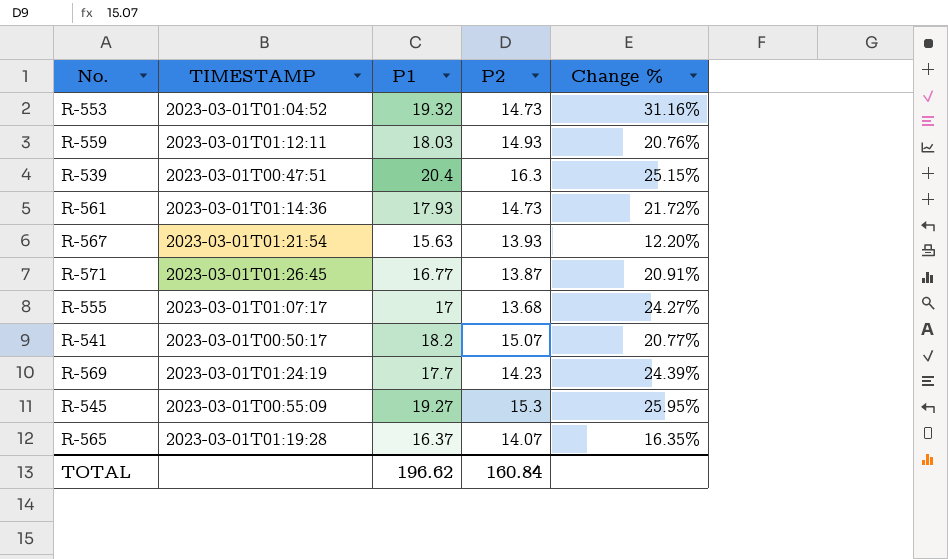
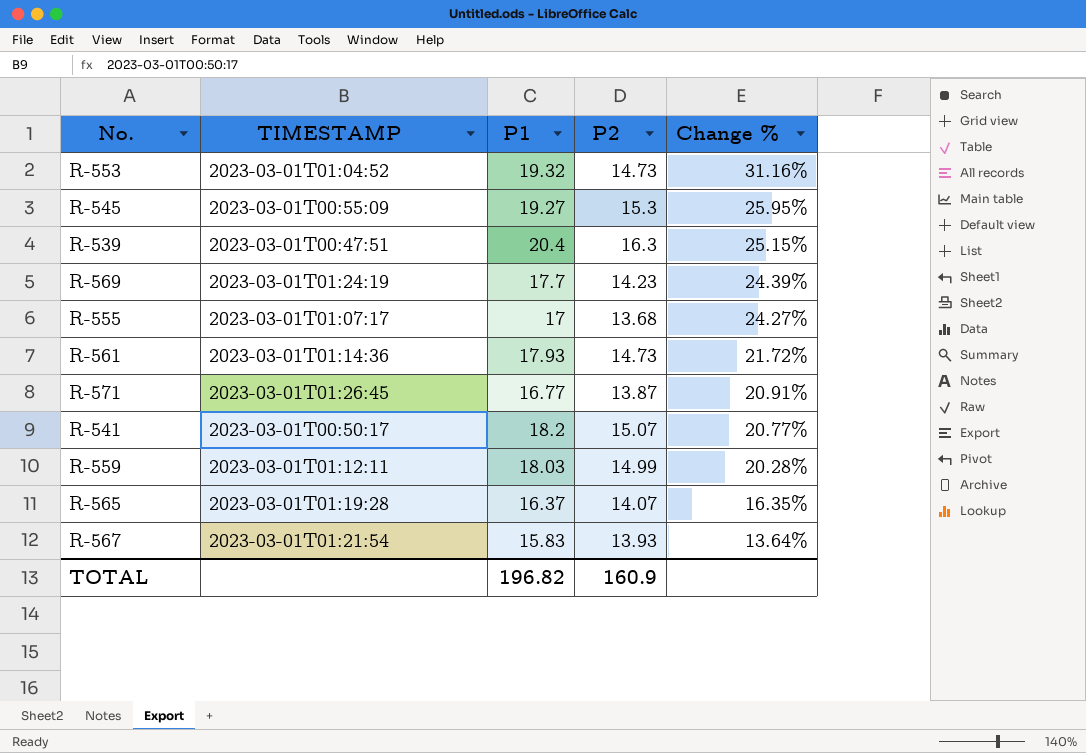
row order: none -> Change % descending
R-559 | P2: 14.93 -> 14.99
R-559 | Change %: 20.76% -> 20.28%
R-567 | P1: 15.63 -> 15.83
R-567 | Change %: 12.20% -> 13.64%
TOTAL | P1: 196.62 -> 196.82
TOTAL | P2: 160.84 -> 160.9

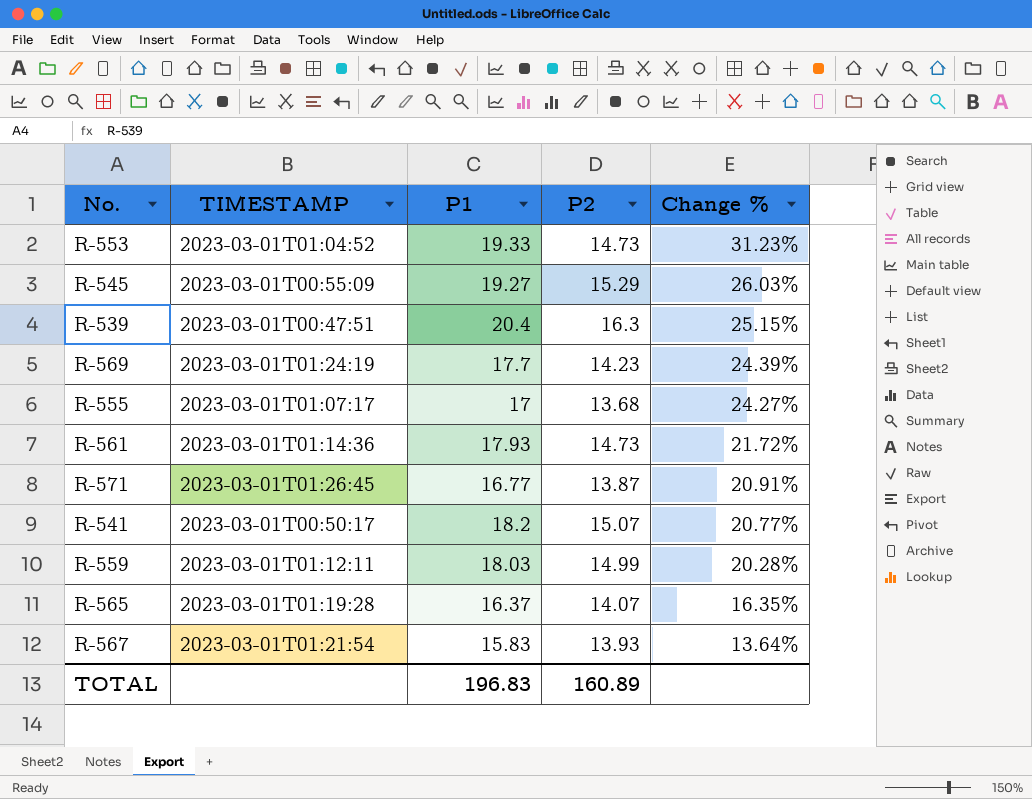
R-553 | P1: 19.32 -> 19.33
R-553 | Change %: 31.16% -> 31.23%
R-545 | P2: 15.3 -> 15.29
R-545 | Change %: 25.95% -> 26.03%
TOTAL | P1: 196.82 -> 196.83
TOTAL | P2: 160.9 -> 160.89

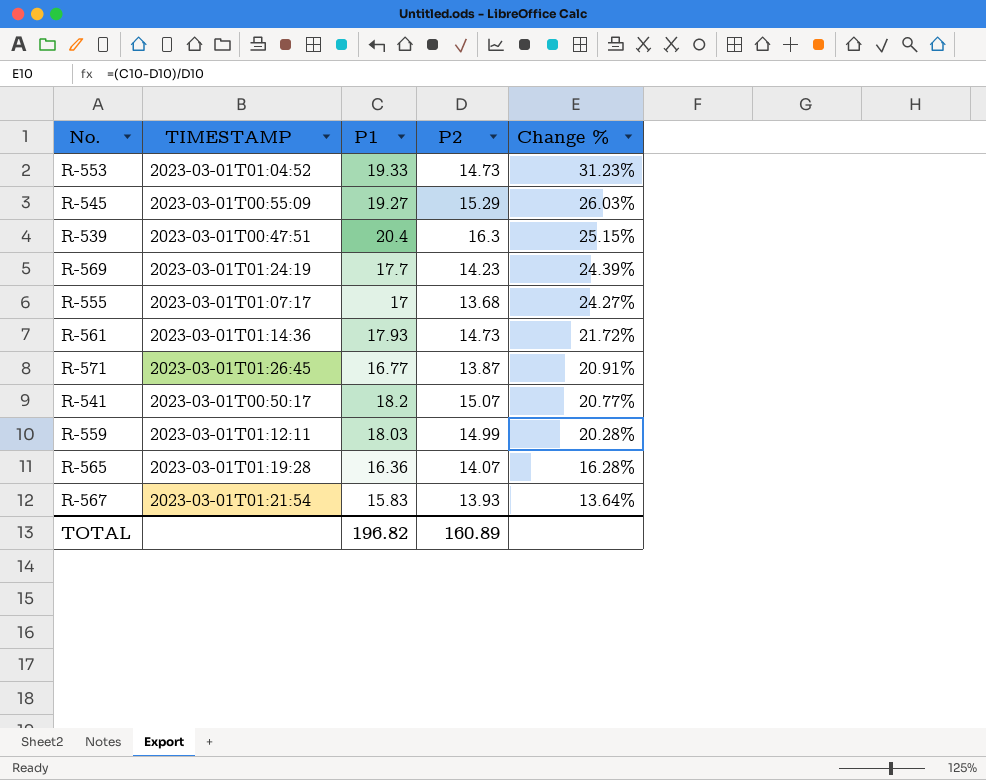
R-565 | P1: 16.37 -> 16.36
R-565 | Change %: 16.35% -> 16.28%
TOTAL | P1: 196.83 -> 196.82

